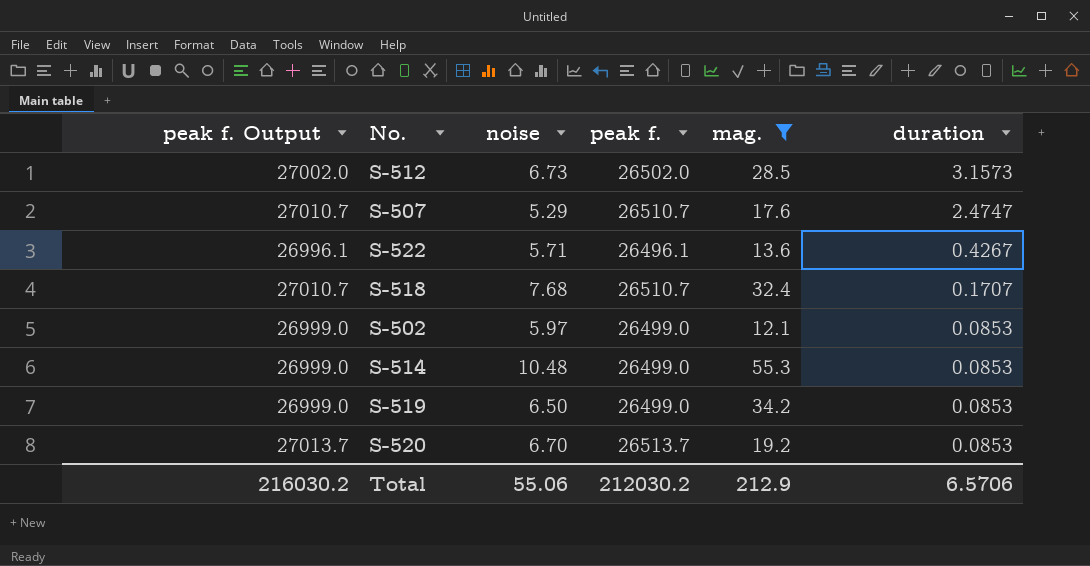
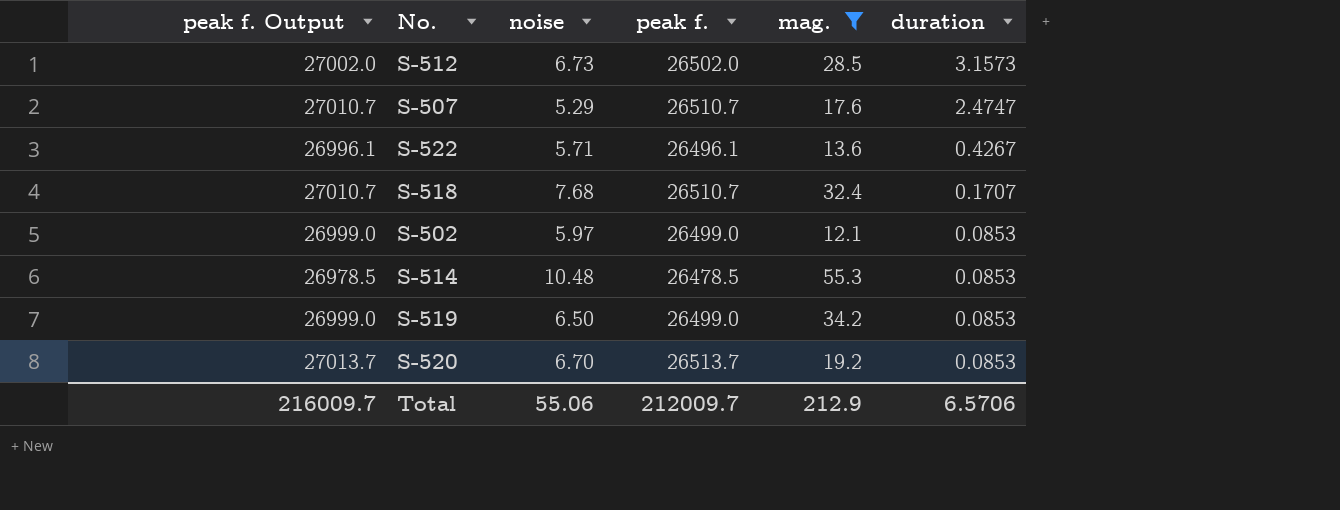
S-514 | peak f. Output: 26999.0 -> 26978.5
S-514 | peak f.: 26499.0 -> 26478.5
Total | peak f. Output: 216030.2 -> 216009.7
Total | peak f.: 212030.2 -> 212009.7

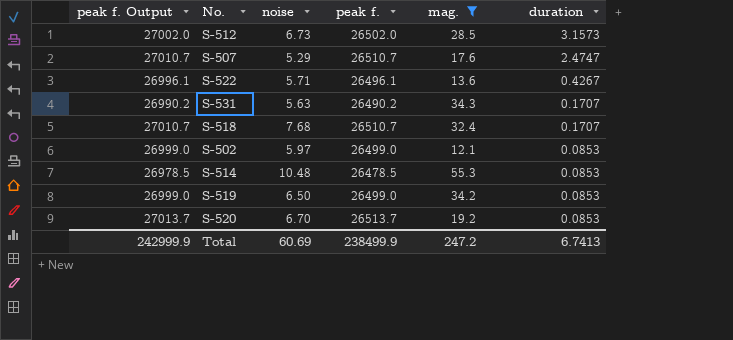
row S-531: none -> 26990.2 | 5.63 | 26490.2 | 34.3 | 0.1707
Total | peak f. Output: 216009.7 -> 242999.9
Total | noise: 55.06 -> 60.69
Total | peak f.: 212009.7 -> 238499.9
Total | mag.: 212.9 -> 247.2
Total | duration: 6.5706 -> 6.7413

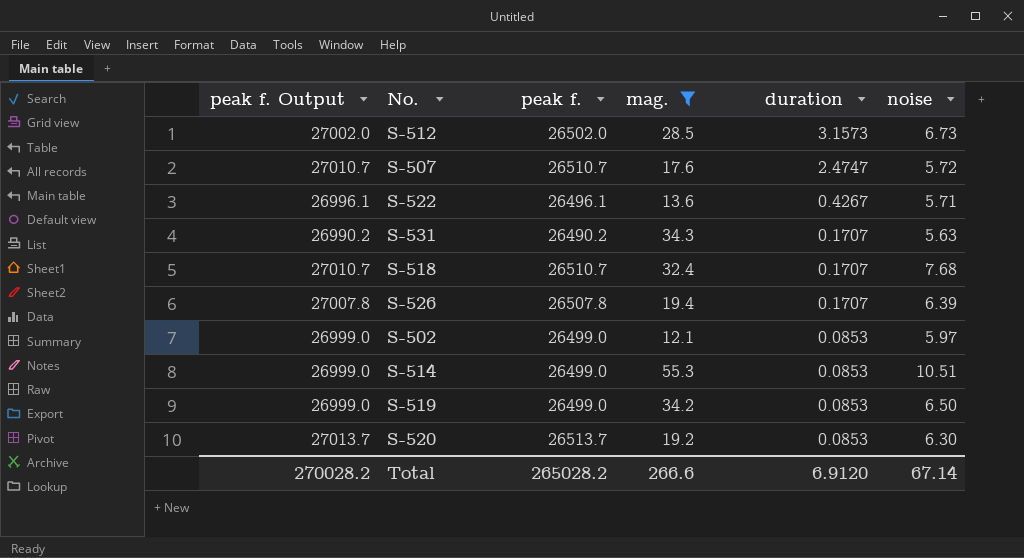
column noise | position: 3 -> 6
S-507 | noise: 5.29 -> 5.72
row S-526: none -> 27007.8 | 26507.8 | 19.4 | 0.1707 | 6.39
S-514 | peak f. Output: 26978.5 -> 26999.0
S-514 | peak f.: 26478.5 -> 26499.0
S-514 | noise: 10.48 -> 10.51
S-520 | noise: 6.70 -> 6.30
Total | peak f. Output: 242999.9 -> 270028.2
Total | peak f.: 238499.9 -> 265028.2
Total | mag.: 247.2 -> 266.6
Total | duration: 6.7413 -> 6.9120
Total | noise: 60.69 -> 67.14

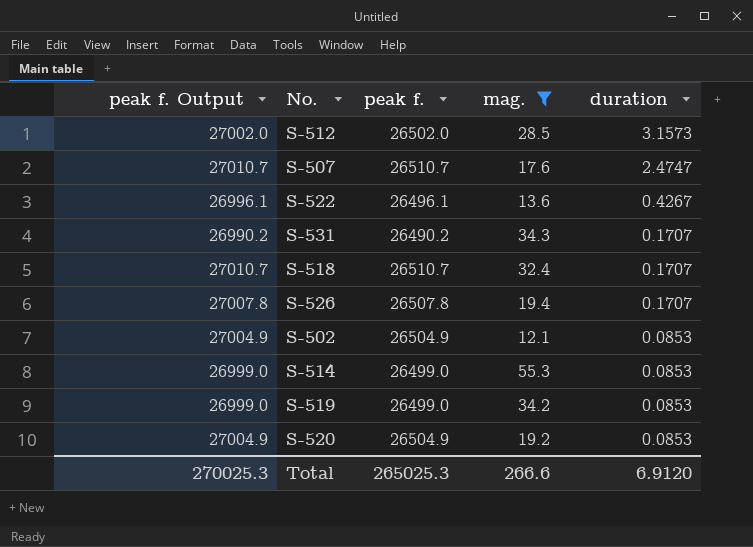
column noise | position: 6 -> none
S-502 | peak f. Output: 26999.0 -> 27004.9
S-502 | peak f.: 26499.0 -> 26504.9
S-520 | peak f. Output: 27013.7 -> 27004.9
S-520 | peak f.: 26513.7 -> 26504.9
Total | peak f. Output: 270028.2 -> 270025.3
Total | peak f.: 265028.2 -> 265025.3

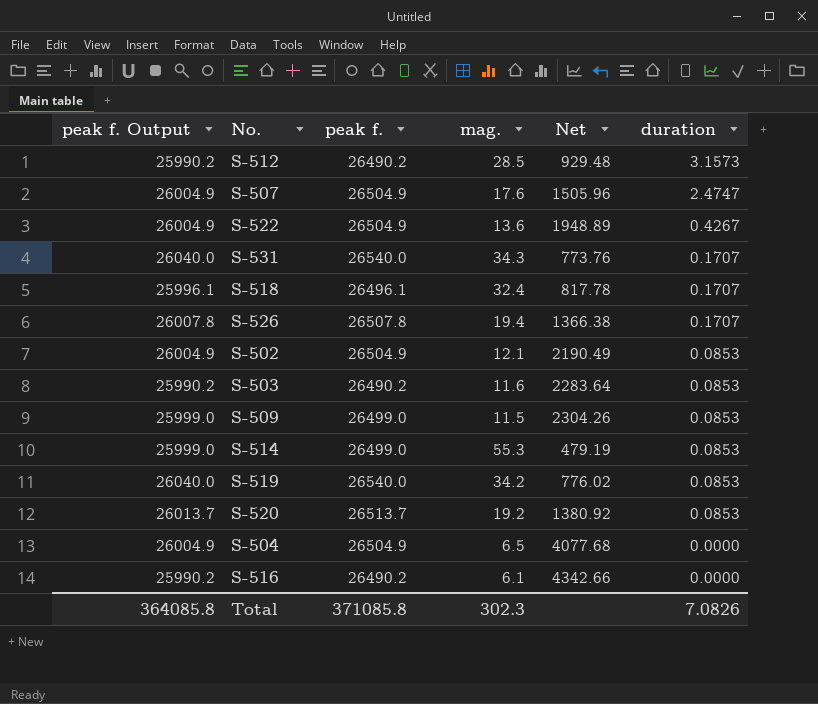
filter: mag. >= 12.1 -> none
column peak f. Output | formula: [peak f.] + 500 -> [peak f.] - 500
column Net | formula: none -> [peak f.] / [mag.]
S-512 | peak f.: 26502.0 -> 26490.2
S-507 | peak f.: 26510.7 -> 26504.9
S-522 | peak f.: 26496.1 -> 26504.9
S-531 | peak f.: 26490.2 -> 26540.0
S-518 | peak f.: 26510.7 -> 26496.1
S-519 | peak f.: 26499.0 -> 26540.0
S-520 | peak f.: 26504.9 -> 26513.7
Total | peak f. Output: 270025.3 -> 364085.8
Total | peak f.: 265025.3 -> 371085.8
Total | mag.: 266.6 -> 302.3
Total | duration: 6.9120 -> 7.0826

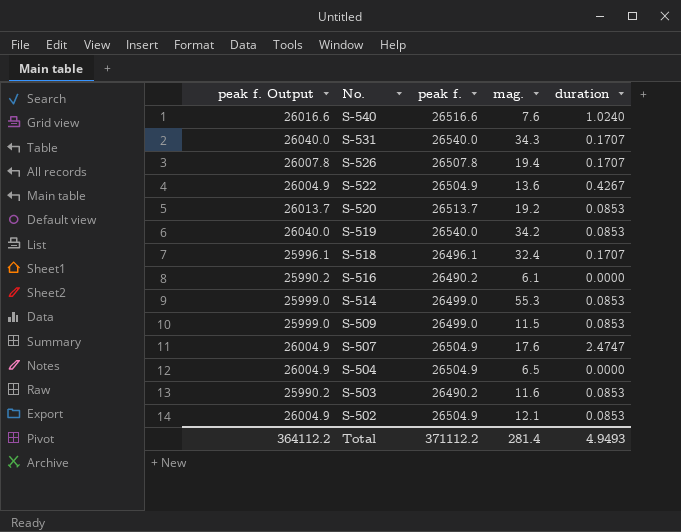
row order: duration descending -> No. descending
column Net | formula: [peak f.] / [mag.] -> none
row S-512: 25990.2 | 26490.2 | 28.5 | 929.48 | 3.1573 -> none
row S-540: none -> 26016.6 | 26516.6 | 7.6 | 1.0240
Total | peak f. Output: 364085.8 -> 364112.2
Total | peak f.: 371085.8 -> 371112.2
Total | mag.: 302.3 -> 281.4
Total | duration: 7.0826 -> 4.9493

